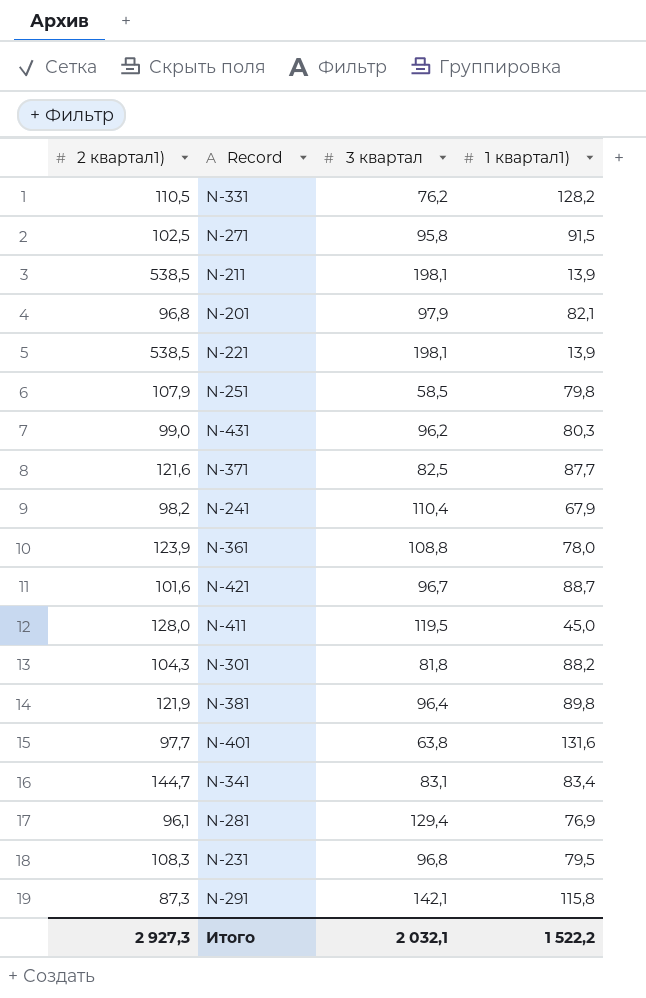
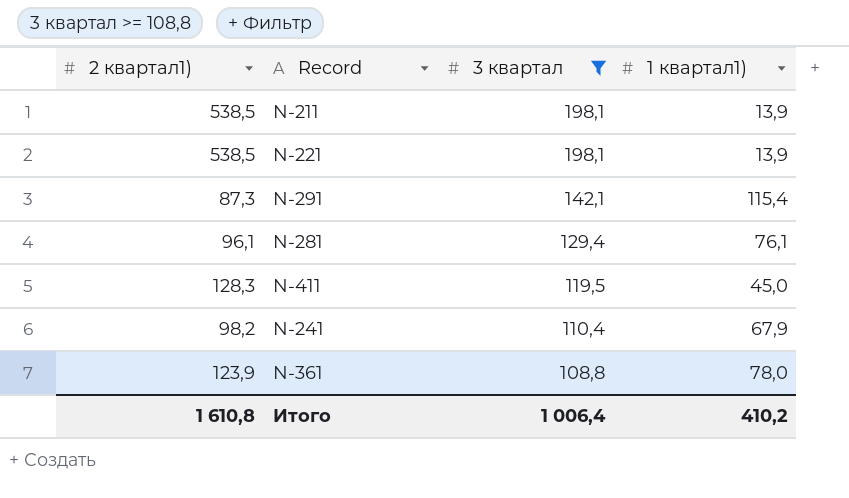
filter: none -> 3 квартал >= 108,8
row order: none -> 3 квартал descending
N-291 | 1 квартал1): 115,8 -> 115,4
N-281 | 1 квартал1): 76,9 -> 76,1
N-411 | 2 квартал1): 128,0 -> 128,3
Итого | 2 квартал1): 2 927,3 -> 1 610,8
Итого | 3 квартал: 2 032,1 -> 1 006,4
Итого | 1 квартал1): 1 522,2 -> 410,2

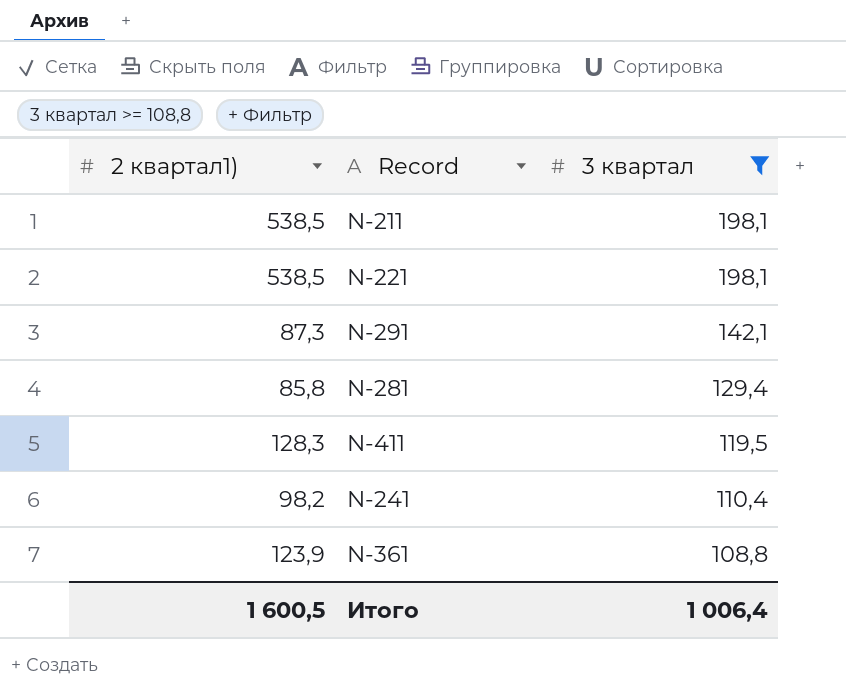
column 1 квартал1) | position: 4 -> none
N-281 | 2 квартал1): 96,1 -> 85,8
Итого | 2 квартал1): 1 610,8 -> 1 600,5

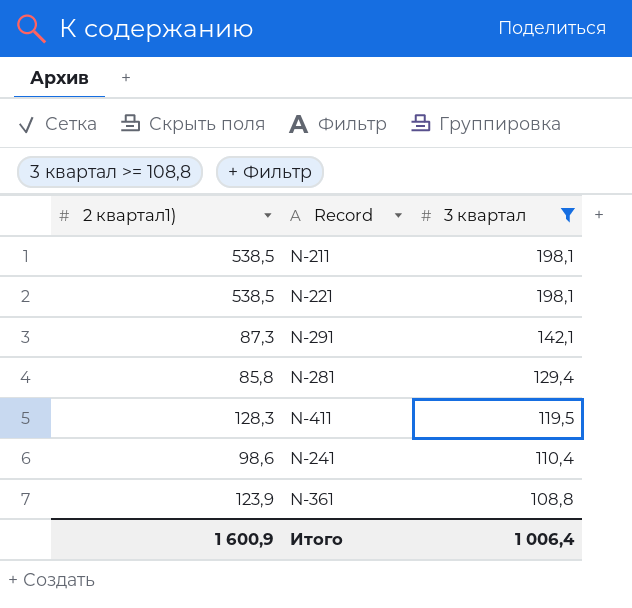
N-241 | 2 квартал1): 98,2 -> 98,6
Итого | 2 квартал1): 1 600,5 -> 1 600,9

